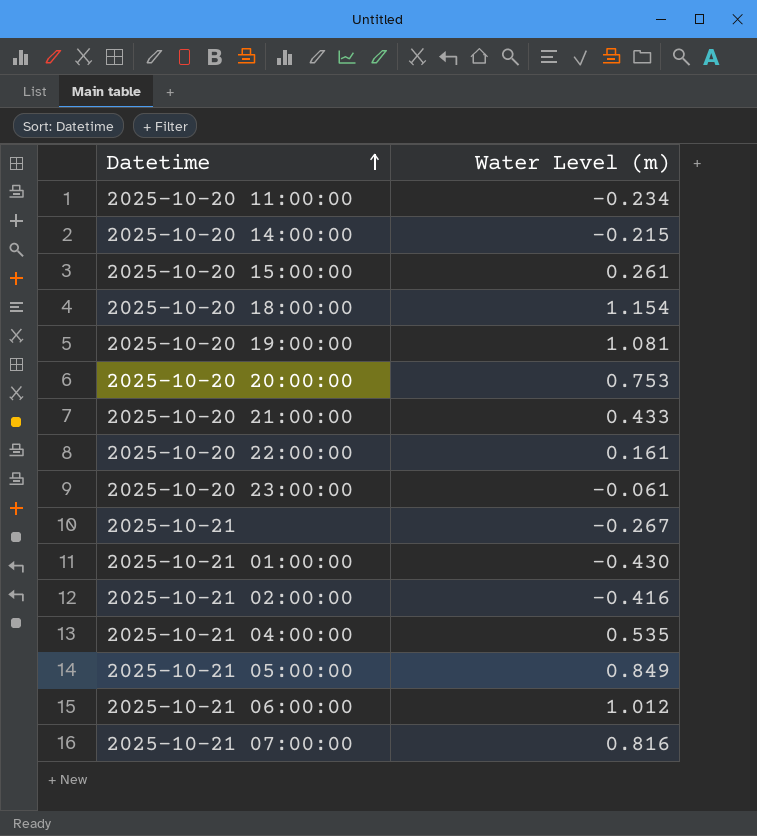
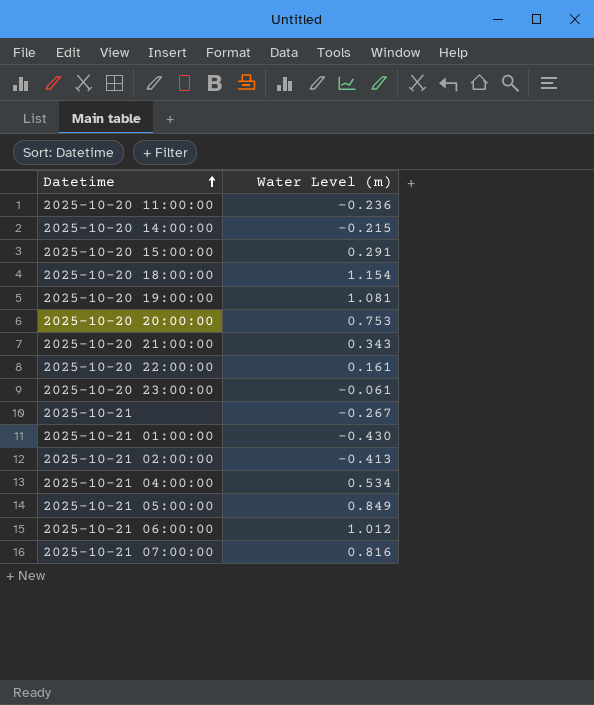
2025-10-20 11:00:00 | Water Level (m): -0.234 -> -0.236
2025-10-20 15:00:00 | Water Level (m): 0.261 -> 0.291
2025-10-20 21:00:00 | Water Level (m): 0.433 -> 0.343
2025-10-21 02:00:00 | Water Level (m): -0.416 -> -0.413
2025-10-21 04:00:00 | Water Level (m): 0.535 -> 0.534

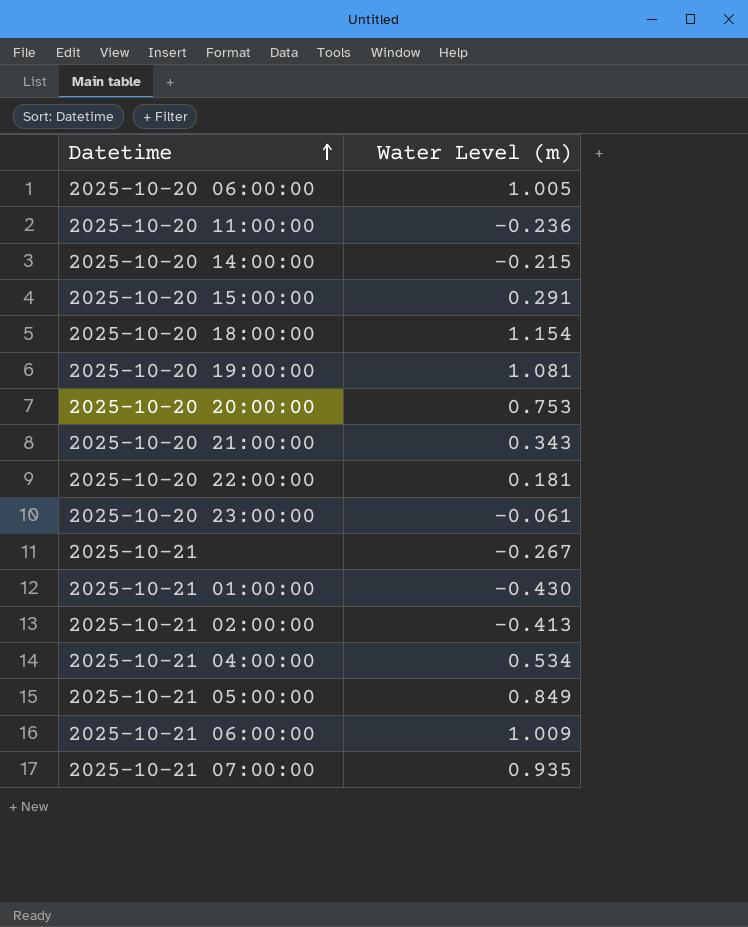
row 2025-10-20 06:00:00: none -> 1.005
2025-10-20 22:00:00 | Water Level (m): 0.161 -> 0.181
2025-10-21 06:00:00 | Water Level (m): 1.012 -> 1.009
2025-10-21 07:00:00 | Water Level (m): 0.816 -> 0.935

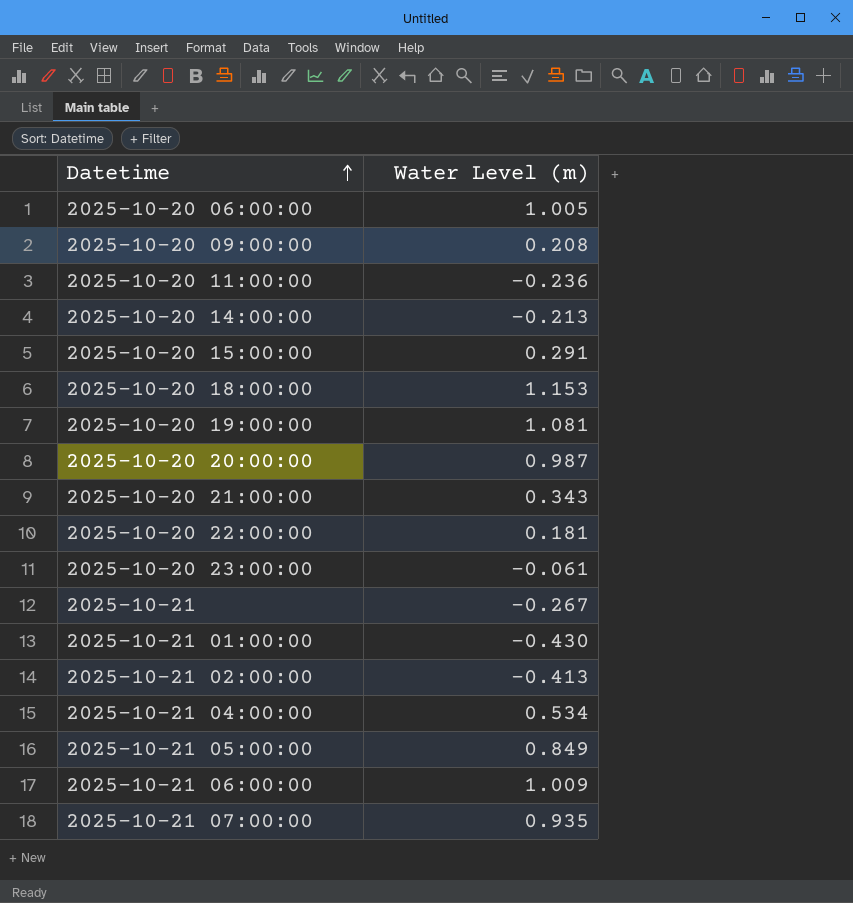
row 2025-10-20 09:00:00: none -> 0.208
2025-10-20 14:00:00 | Water Level (m): -0.215 -> -0.213
2025-10-20 18:00:00 | Water Level (m): 1.154 -> 1.153
2025-10-20 20:00:00 | Water Level (m): 0.753 -> 0.987

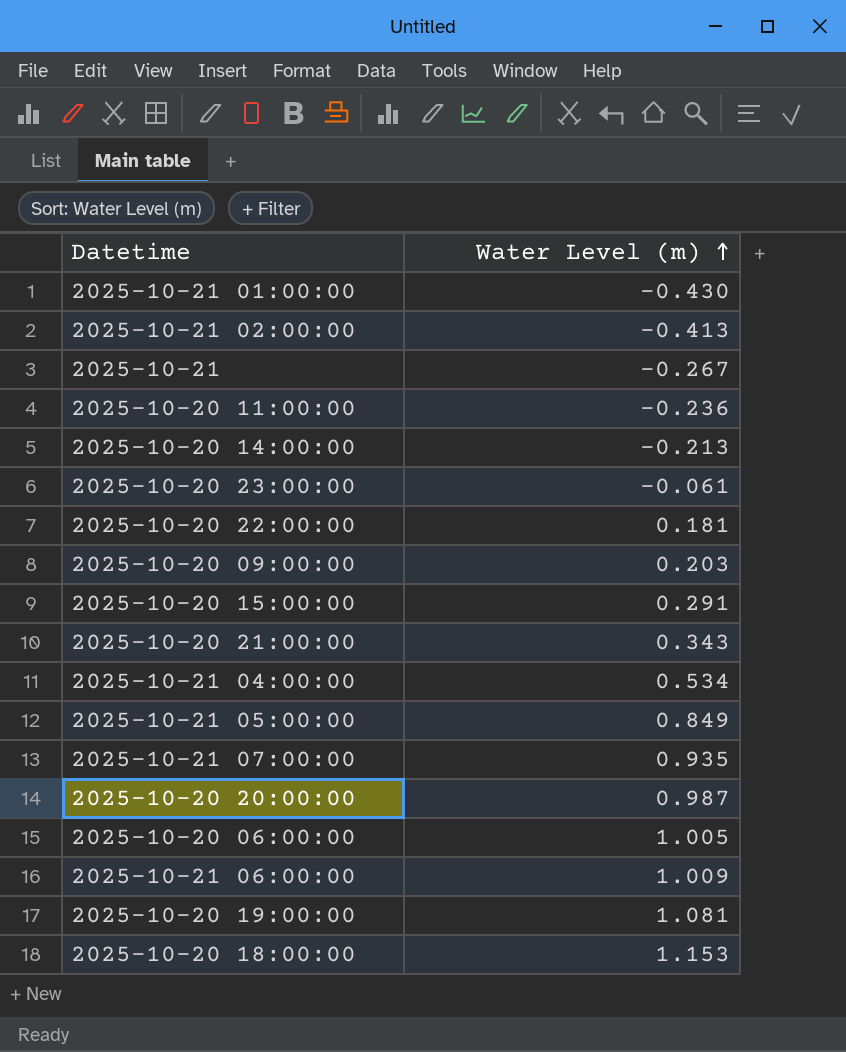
row order: Datetime ascending -> Water Level (m) ascending
2025-10-20 09:00:00 | Water Level (m): 0.208 -> 0.203

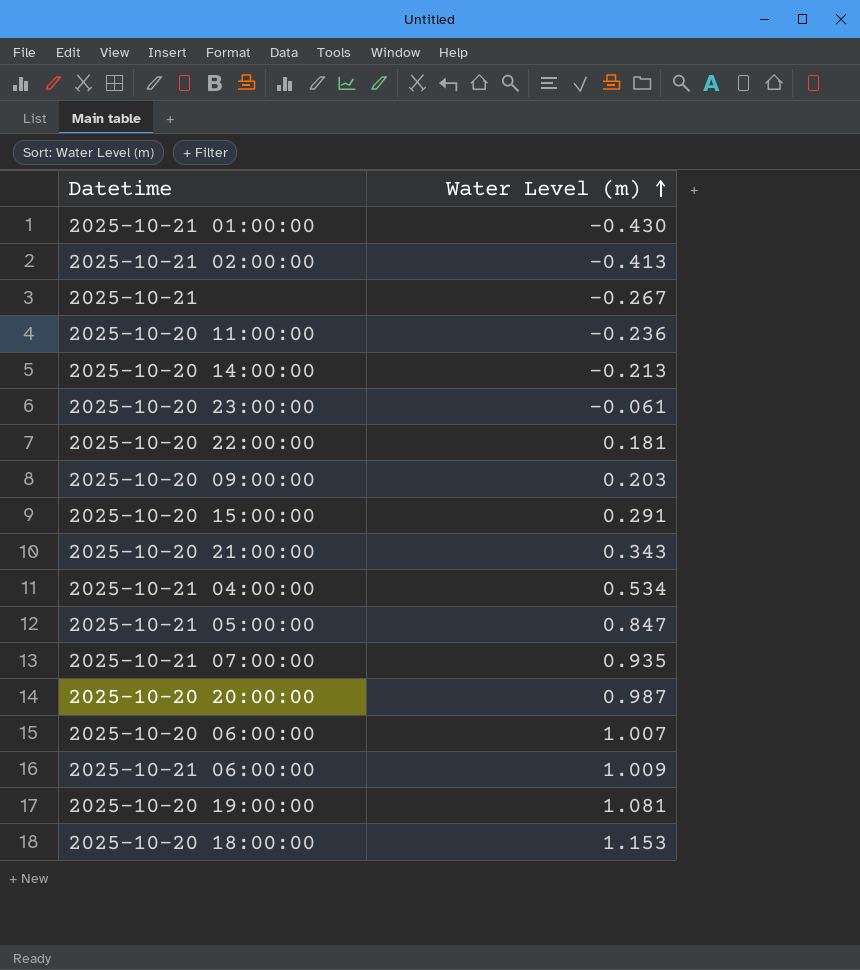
2025-10-21 05:00:00 | Water Level (m): 0.849 -> 0.847
2025-10-20 06:00:00 | Water Level (m): 1.005 -> 1.007

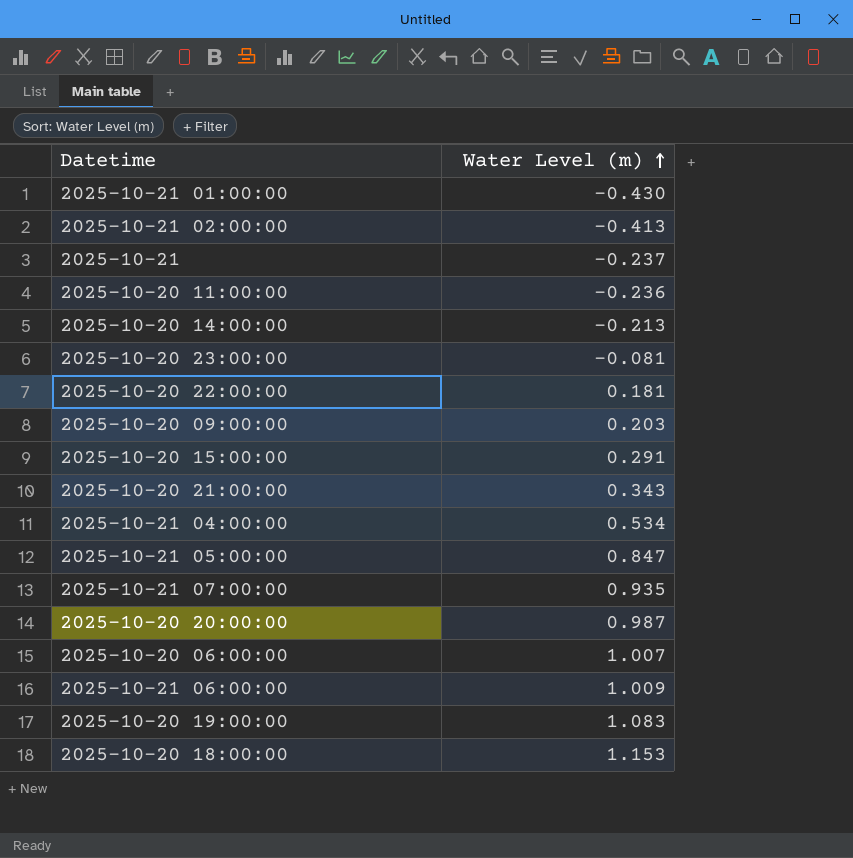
2025-10-21 | Water Level (m): -0.267 -> -0.237
2025-10-20 23:00:00 | Water Level (m): -0.061 -> -0.081
2025-10-20 19:00:00 | Water Level (m): 1.081 -> 1.083

